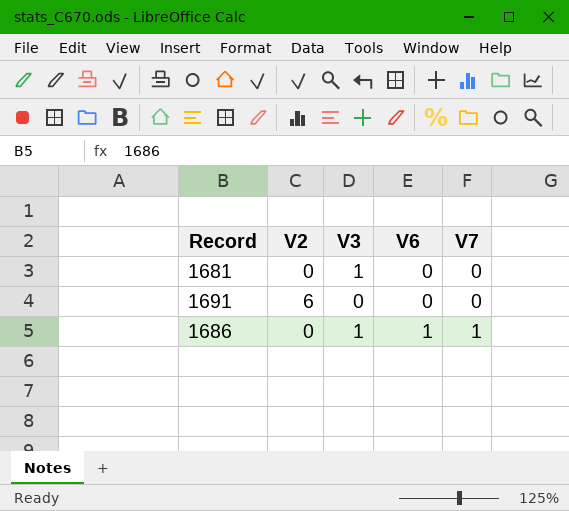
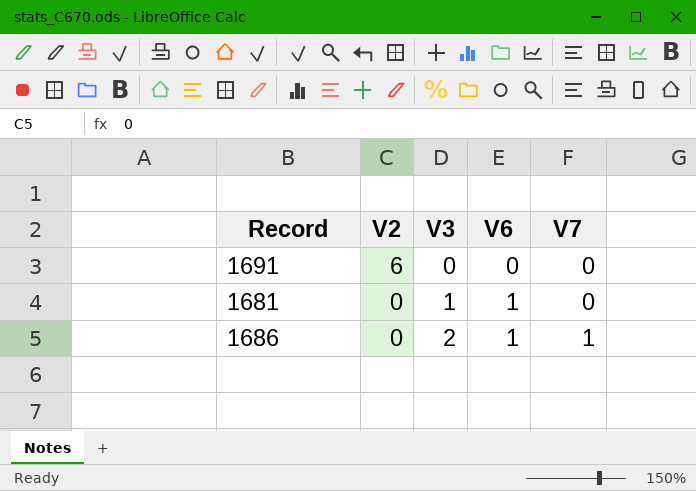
row order: V6 ascending -> V2 descending
1681 | V6: 0 -> 1
1686 | V3: 1 -> 2

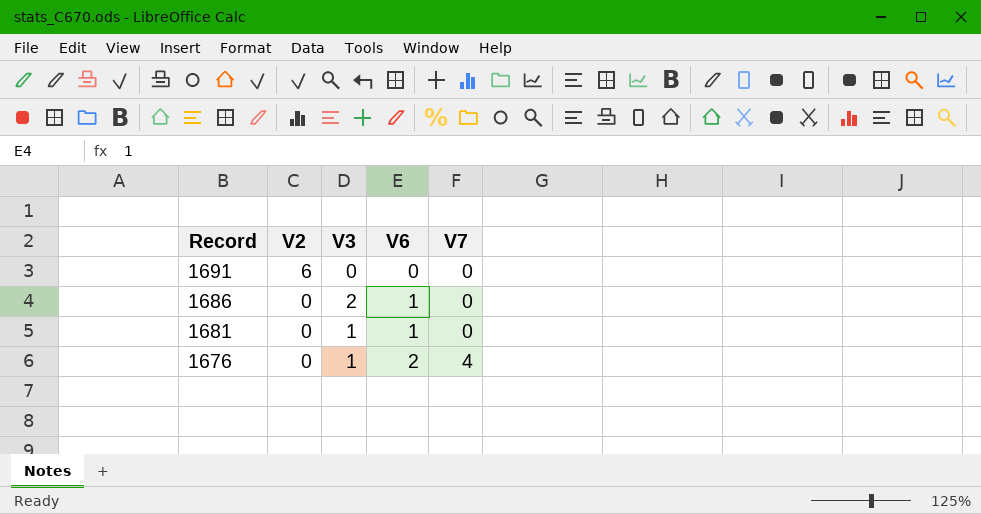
row order: V2 descending -> Record descending
1686 | V7: 1 -> 0
row 1676: none -> 0 | 1 | 2 | 4

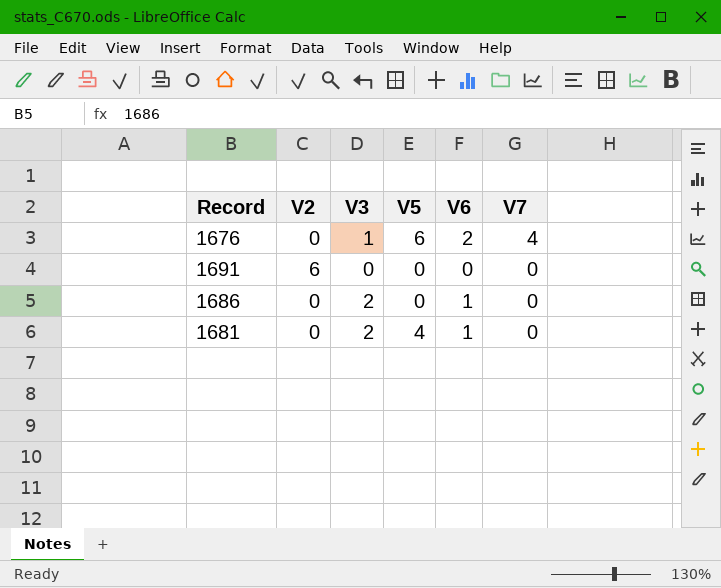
row order: Record descending -> V7 descending
column V5 | position: none -> 4
1681 | V3: 1 -> 2

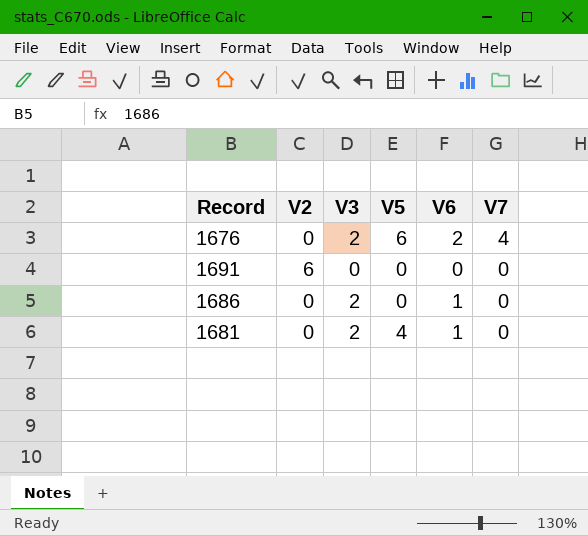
1676 | V3: 1 -> 2

